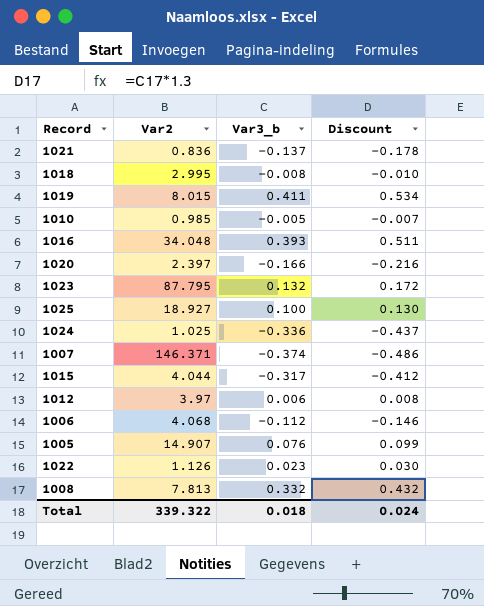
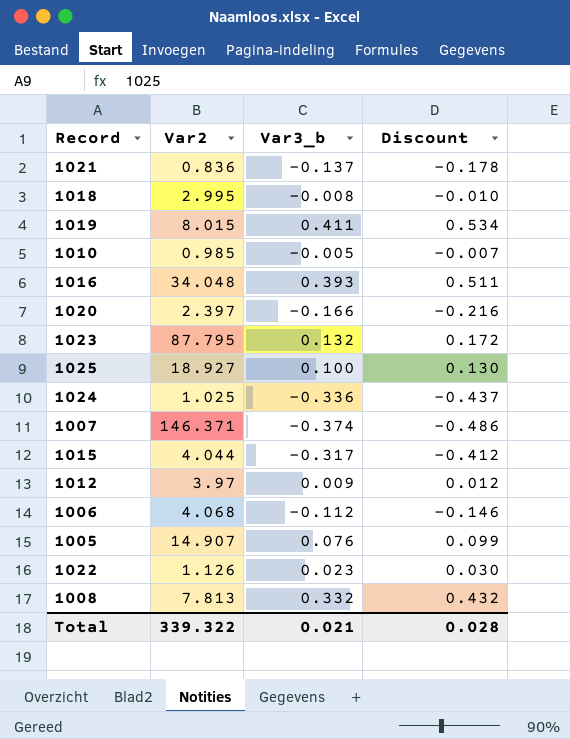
1012 | Var3_b: 0.006 -> 0.009
1012 | Discount: 0.008 -> 0.012
Total | Var3_b: 0.018 -> 0.021
Total | Discount: 0.024 -> 0.028

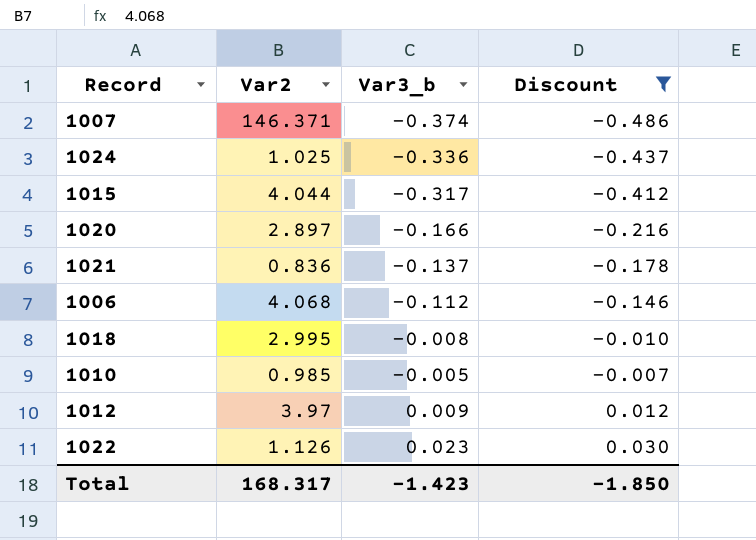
filter: none -> Discount <= 0.030
row order: none -> Var3_b ascending
1020 | Var2: 2.397 -> 2.897
Total | Var2: 339.322 -> 168.317
Total | Var3_b: 0.021 -> -1.423
Total | Discount: 0.028 -> -1.850

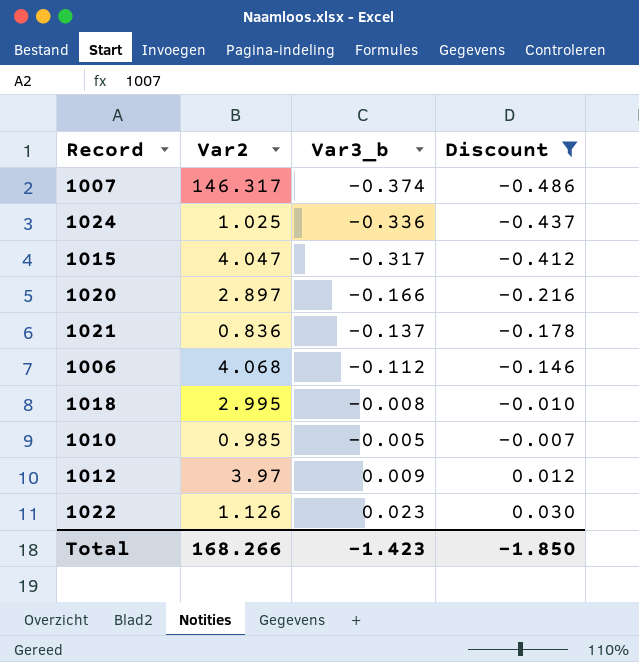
1007 | Var2: 146.371 -> 146.317
1015 | Var2: 4.044 -> 4.047
Total | Var2: 168.317 -> 168.266

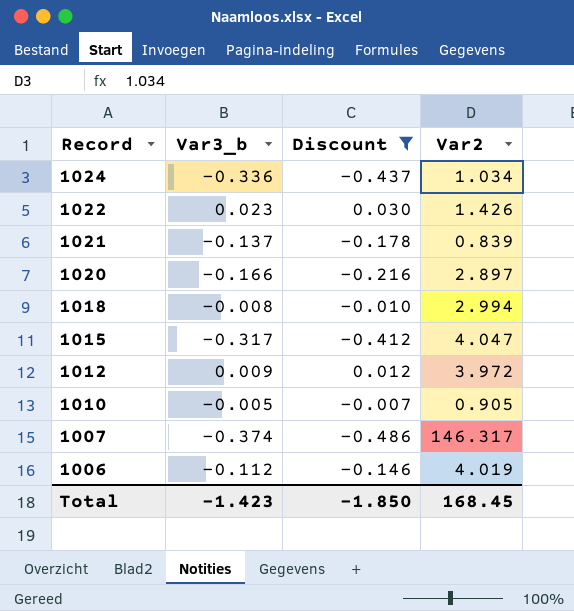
row order: Var3_b ascending -> Record descending
column Var2 | position: 2 -> 4
1024 | Var2: 1.025 -> 1.034
1022 | Var2: 1.126 -> 1.426
1021 | Var2: 0.836 -> 0.839
1018 | Var2: 2.995 -> 2.994
1012 | Var2: 3.97 -> 3.972
1010 | Var2: 0.985 -> 0.905
1006 | Var2: 4.068 -> 4.019
Total | Var2: 168.266 -> 168.45

